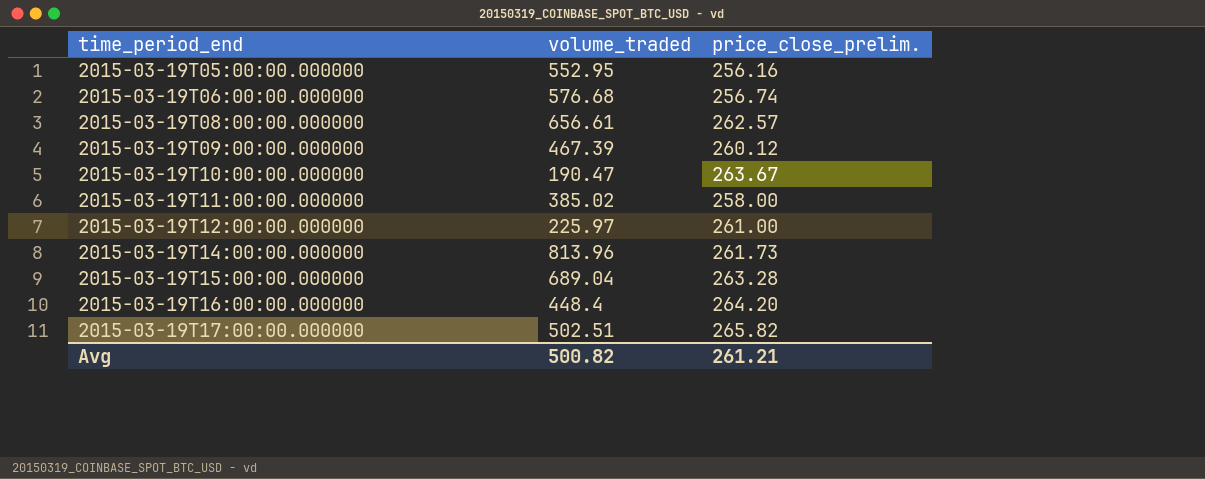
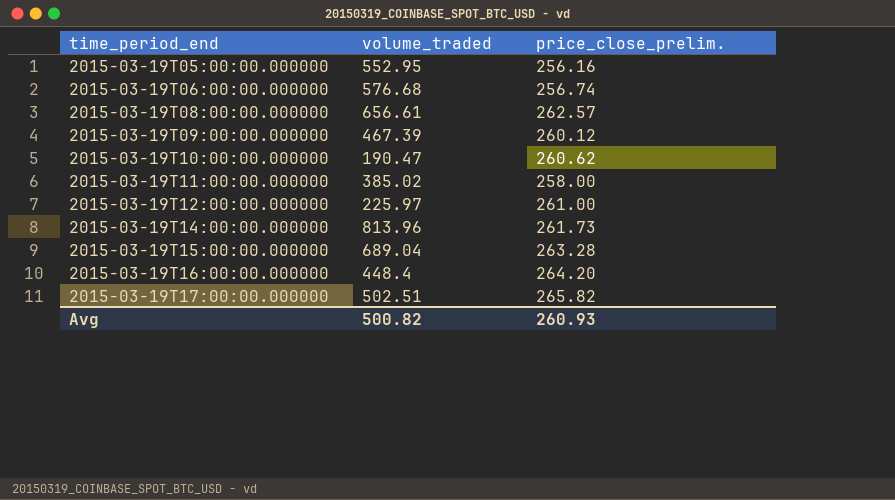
2015-03-19T10:00:00.000000 | price_close_prelim.: 263.67 -> 260.62
Avg | price_close_prelim.: 261.21 -> 260.93

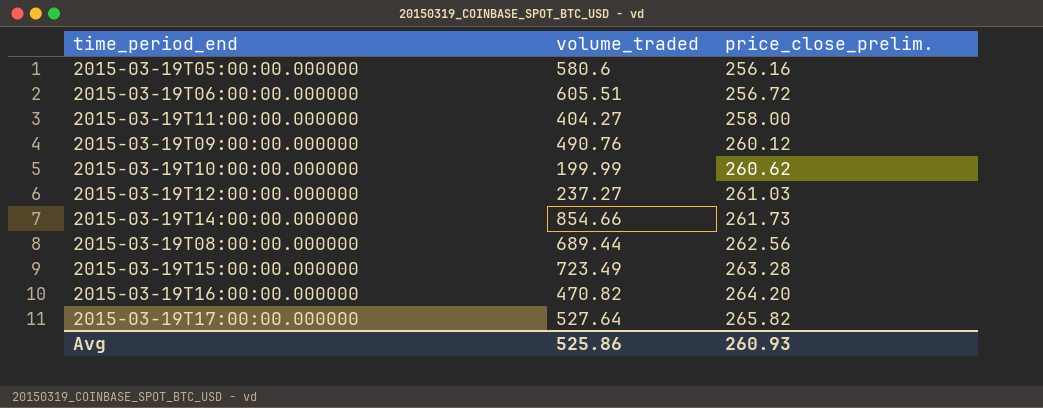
row order: time_period_end ascending -> price_close_prelim. ascending
2015-03-19T05:00:00.000000 | volume_traded: 552.95 -> 580.6
2015-03-19T06:00:00.000000 | volume_traded: 576.68 -> 605.51
2015-03-19T06:00:00.000000 | price_close_prelim.: 256.74 -> 256.72
2015-03-19T11:00:00.000000 | volume_traded: 385.02 -> 404.27
2015-03-19T09:00:00.000000 | volume_traded: 467.39 -> 490.76
2015-03-19T10:00:00.000000 | volume_traded: 190.47 -> 199.99
2015-03-19T12:00:00.000000 | volume_traded: 225.97 -> 237.27
2015-03-19T12:00:00.000000 | price_close_prelim.: 261.00 -> 261.03
2015-03-19T14:00:00.000000 | volume_traded: 813.96 -> 854.66
2015-03-19T08:00:00.000000 | volume_traded: 656.61 -> 689.44
2015-03-19T08:00:00.000000 | price_close_prelim.: 262.57 -> 262.56
2015-03-19T15:00:00.000000 | volume_traded: 689.04 -> 723.49
2015-03-19T16:00:00.000000 | volume_traded: 448.4 -> 470.82
2015-03-19T17:00:00.000000 | volume_traded: 502.51 -> 527.64
Avg | volume_traded: 500.82 -> 525.86

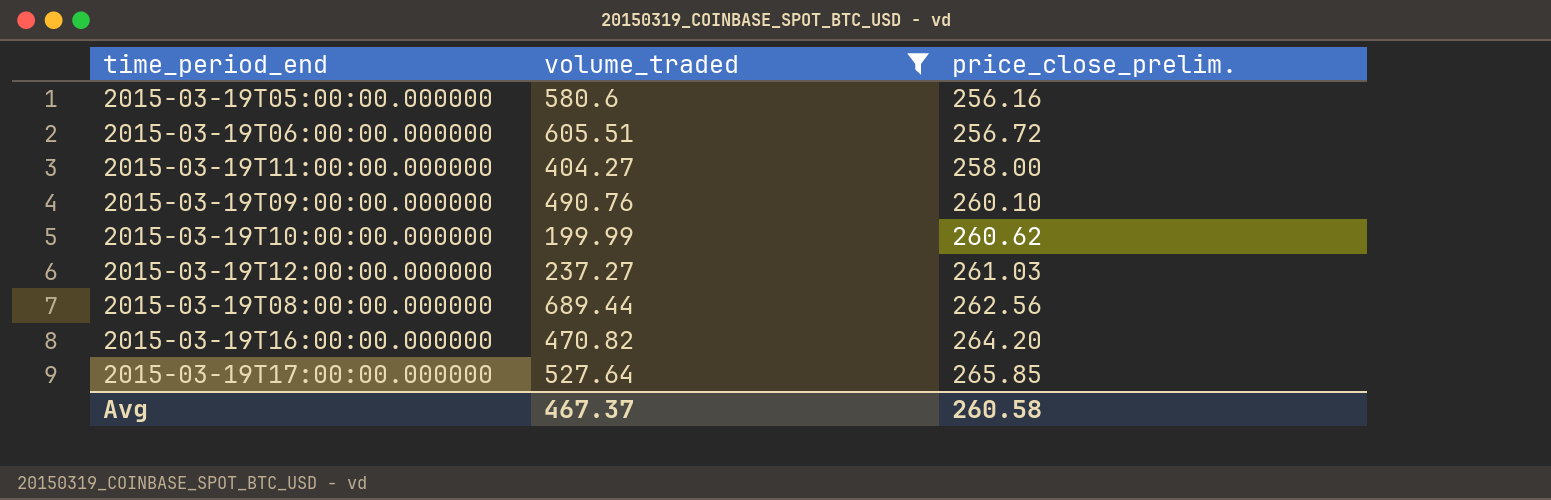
filter: none -> volume_traded <= 689.44
2015-03-19T09:00:00.000000 | price_close_prelim.: 260.12 -> 260.10
2015-03-19T17:00:00.000000 | price_close_prelim.: 265.82 -> 265.85
Avg | volume_traded: 525.86 -> 467.37
Avg | price_close_prelim.: 260.93 -> 260.58

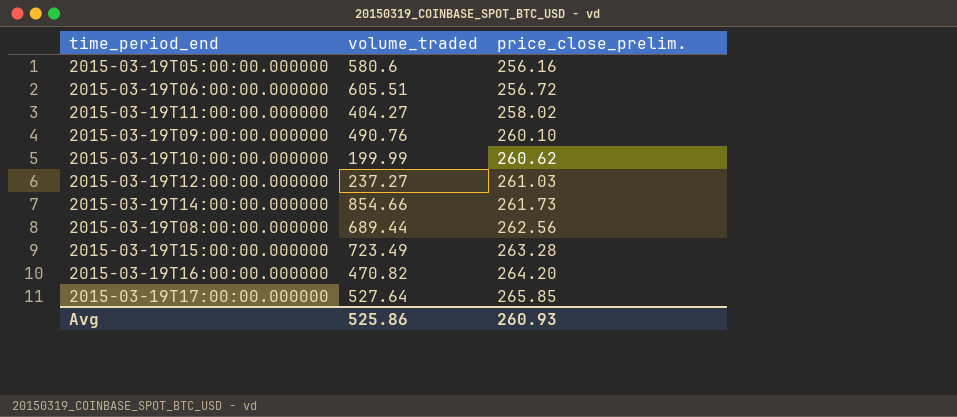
filter: volume_traded <= 689.44 -> none
2015-03-19T11:00:00.000000 | price_close_prelim.: 258.00 -> 258.02
Avg | volume_traded: 467.37 -> 525.86
Avg | price_close_prelim.: 260.58 -> 260.93

